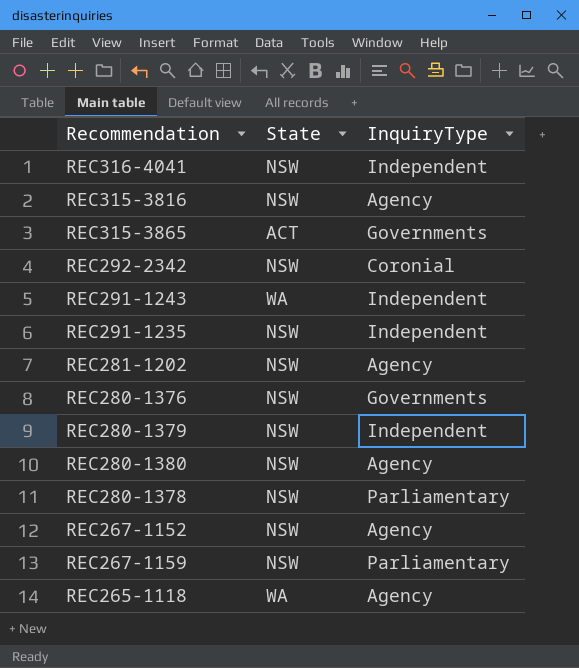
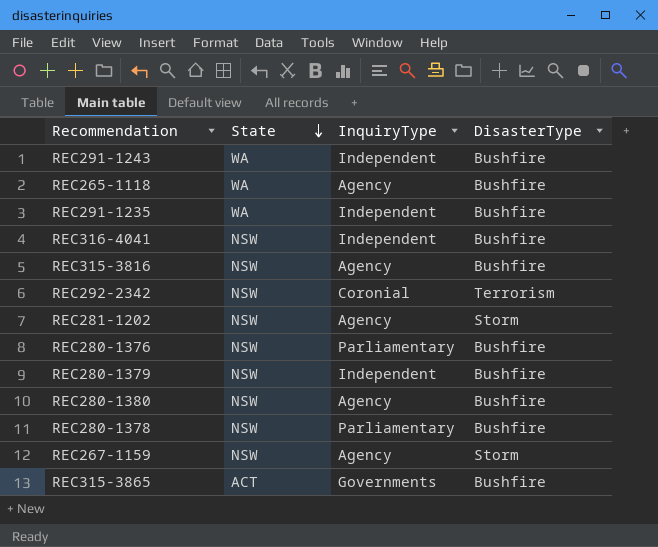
row order: none -> State descending
column DisasterType | position: none -> 4
row REC267-1152: NSW | Agency -> none
REC291-1235 | State: NSW -> WA
REC280-1376 | InquiryType: Governments -> Parliamentary
REC267-1159 | InquiryType: Parliamentary -> Agency

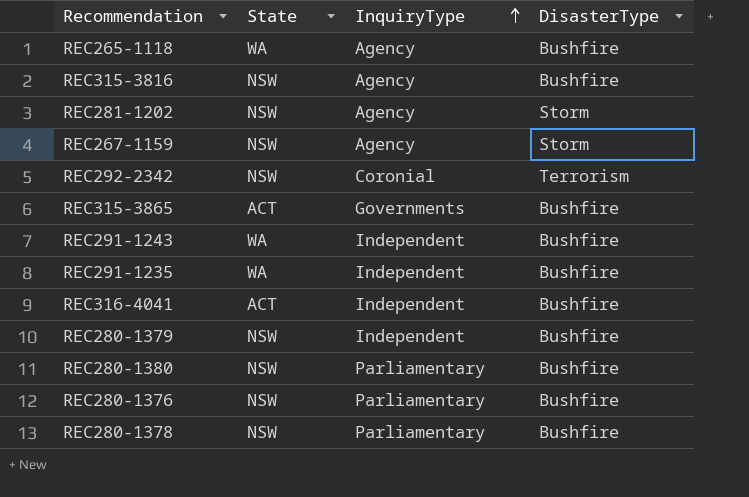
row order: State descending -> InquiryType ascending
REC316-4041 | State: NSW -> ACT
REC280-1380 | InquiryType: Agency -> Parliamentary

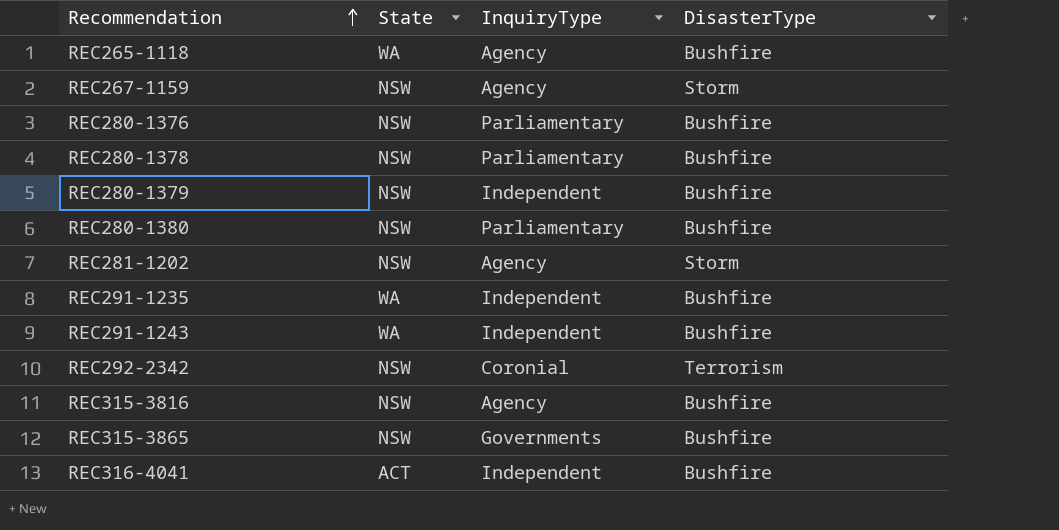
row order: InquiryType ascending -> Recommendation ascending
REC315-3865 | State: ACT -> NSW

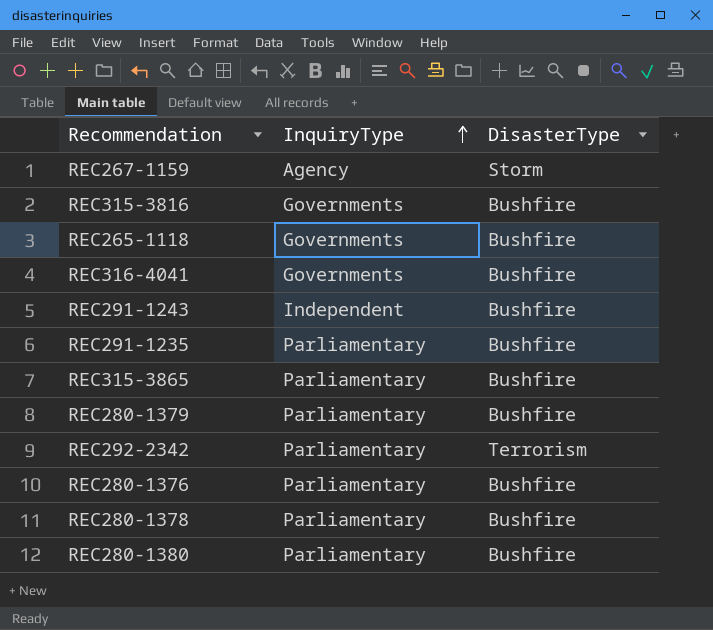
row order: Recommendation ascending -> InquiryType ascending
column State | position: 2 -> none
row REC281-1202: NSW | Agency | Storm -> none
REC315-3816 | InquiryType: Agency -> Governments
REC265-1118 | InquiryType: Agency -> Governments
REC316-4041 | InquiryType: Independent -> Governments
REC291-1235 | InquiryType: Independent -> Parliamentary
REC315-3865 | InquiryType: Governments -> Parliamentary
REC280-1379 | InquiryType: Independent -> Parliamentary
REC292-2342 | InquiryType: Coronial -> Parliamentary

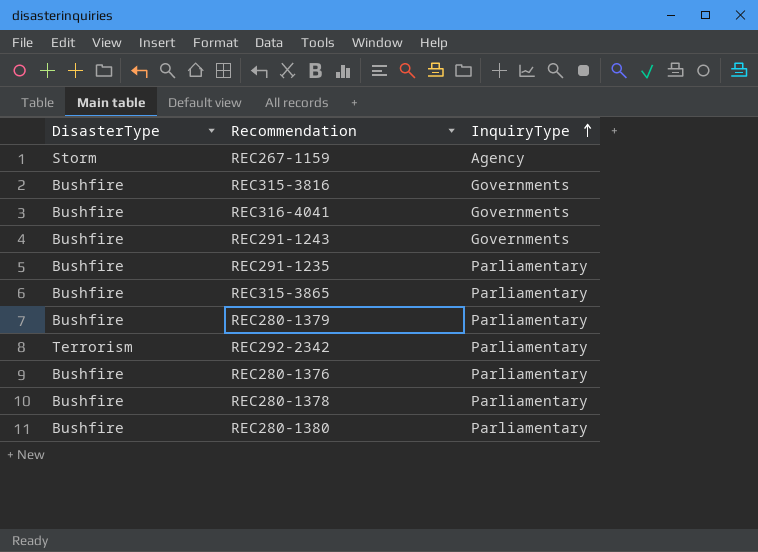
column DisasterType | position: 3 -> 1
row REC265-1118: Governments | Bushfire -> none
REC291-1243 | InquiryType: Independent -> Governments

